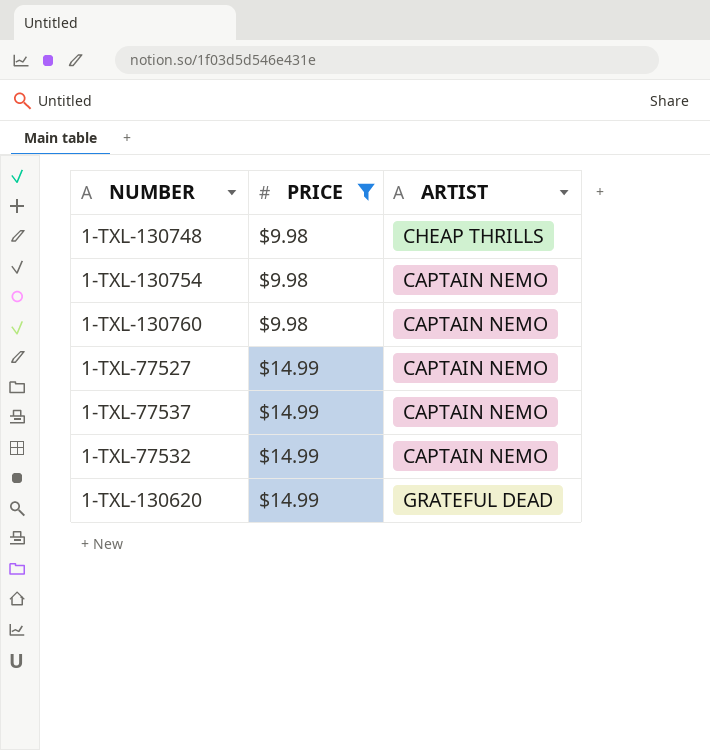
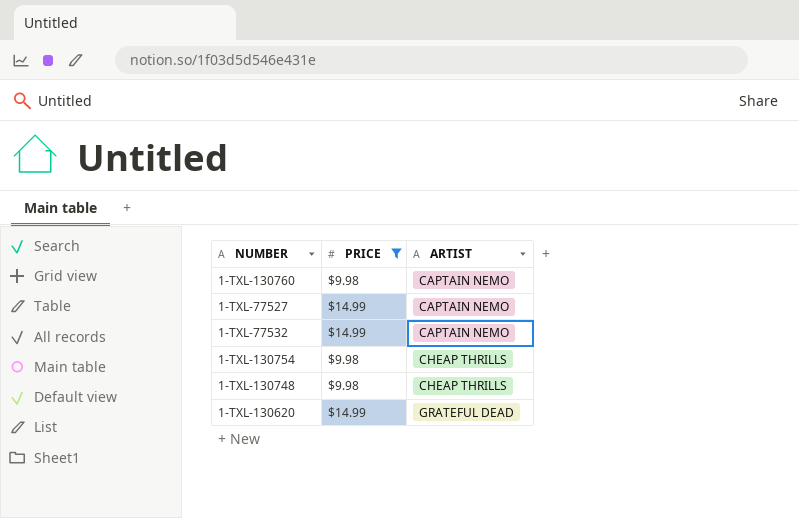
row order: PRICE ascending -> ARTIST ascending
row 1-TXL-77537: $14.99 | CAPTAIN NEMO -> none
1-TXL-130754 | ARTIST: CAPTAIN NEMO -> CHEAP THRILLS

